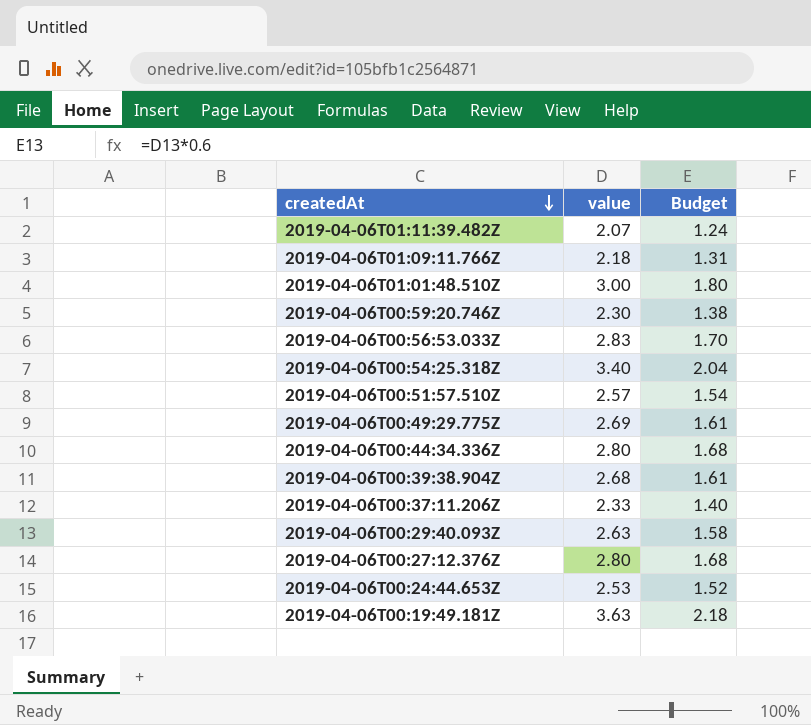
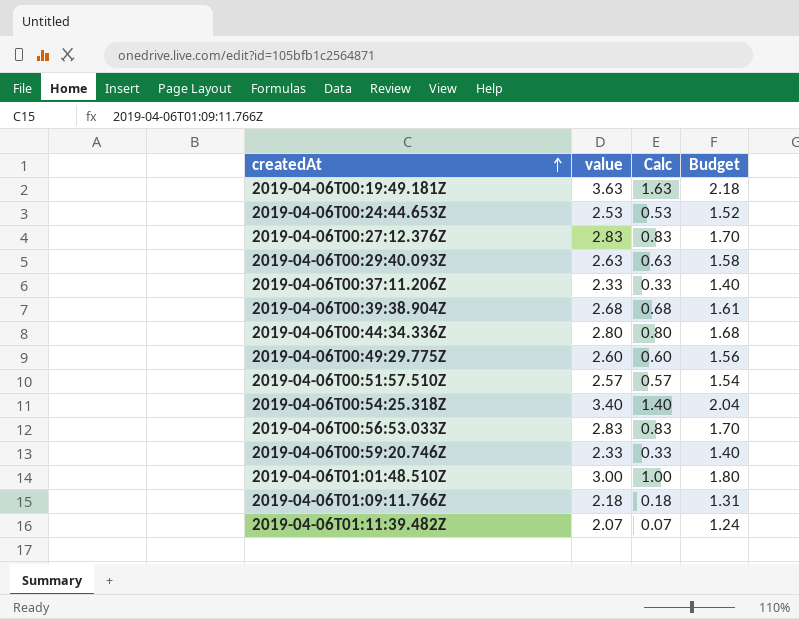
row order: createdAt descending -> createdAt ascending
column Calc | formula: none -> [value] - 2
2019-04-06T00:27:12.376Z | value: 2.80 -> 2.83
2019-04-06T00:27:12.376Z | Budget: 1.68 -> 1.70
2019-04-06T00:49:29.775Z | value: 2.69 -> 2.60
2019-04-06T00:49:29.775Z | Budget: 1.61 -> 1.56
2019-04-06T00:59:20.746Z | value: 2.30 -> 2.33
2019-04-06T00:59:20.746Z | Budget: 1.38 -> 1.40

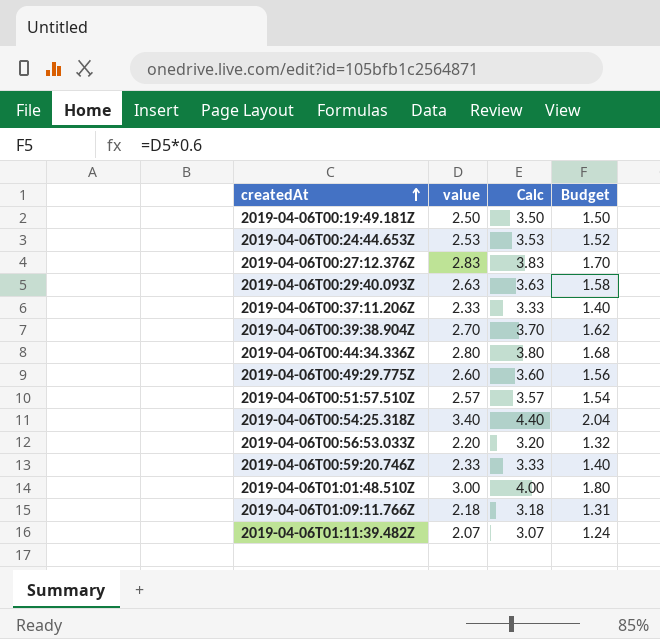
column Calc | formula: [value] - 2 -> [value] + 1
2019-04-06T00:19:49.181Z | value: 3.63 -> 2.50
2019-04-06T00:19:49.181Z | Budget: 2.18 -> 1.50
2019-04-06T00:39:38.904Z | value: 2.68 -> 2.70
2019-04-06T00:39:38.904Z | Budget: 1.61 -> 1.62
2019-04-06T00:56:53.033Z | value: 2.83 -> 2.20
2019-04-06T00:56:53.033Z | Budget: 1.70 -> 1.32

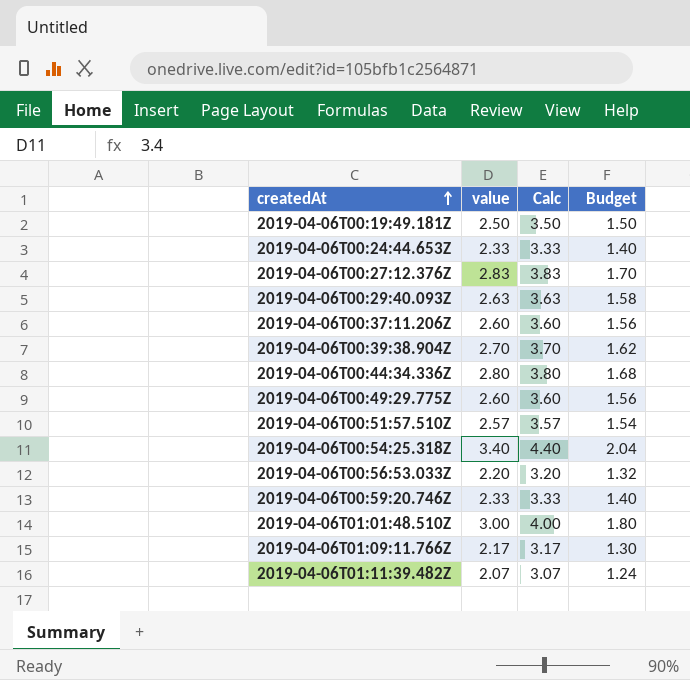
2019-04-06T00:24:44.653Z | value: 2.53 -> 2.33
2019-04-06T00:24:44.653Z | Calc: 3.53 -> 3.33
2019-04-06T00:24:44.653Z | Budget: 1.52 -> 1.40
2019-04-06T00:37:11.206Z | value: 2.33 -> 2.60
2019-04-06T00:37:11.206Z | Calc: 3.33 -> 3.60
2019-04-06T00:37:11.206Z | Budget: 1.40 -> 1.56
2019-04-06T01:09:11.766Z | value: 2.18 -> 2.17
2019-04-06T01:09:11.766Z | Calc: 3.18 -> 3.17
2019-04-06T01:09:11.766Z | Budget: 1.31 -> 1.30

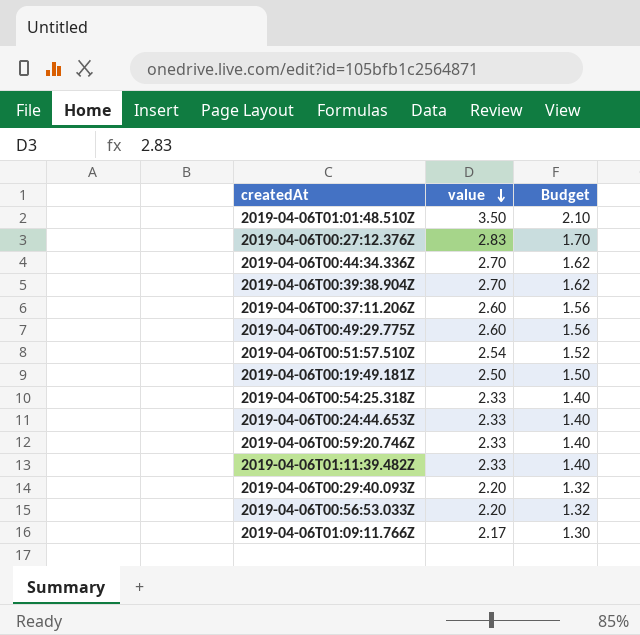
row order: createdAt ascending -> value descending
column Calc | formula: [value] + 1 -> none
2019-04-06T01:01:48.510Z | value: 3.00 -> 3.50
2019-04-06T01:01:48.510Z | Budget: 1.80 -> 2.10
2019-04-06T00:44:34.336Z | value: 2.80 -> 2.70
2019-04-06T00:44:34.336Z | Budget: 1.68 -> 1.62
2019-04-06T00:51:57.510Z | value: 2.57 -> 2.54
2019-04-06T00:51:57.510Z | Budget: 1.54 -> 1.52
2019-04-06T00:54:25.318Z | value: 3.40 -> 2.33
2019-04-06T00:54:25.318Z | Budget: 2.04 -> 1.40
2019-04-06T01:11:39.482Z | value: 2.07 -> 2.33
2019-04-06T01:11:39.482Z | Budget: 1.24 -> 1.40
2019-04-06T00:29:40.093Z | value: 2.63 -> 2.20
2019-04-06T00:29:40.093Z | Budget: 1.58 -> 1.32

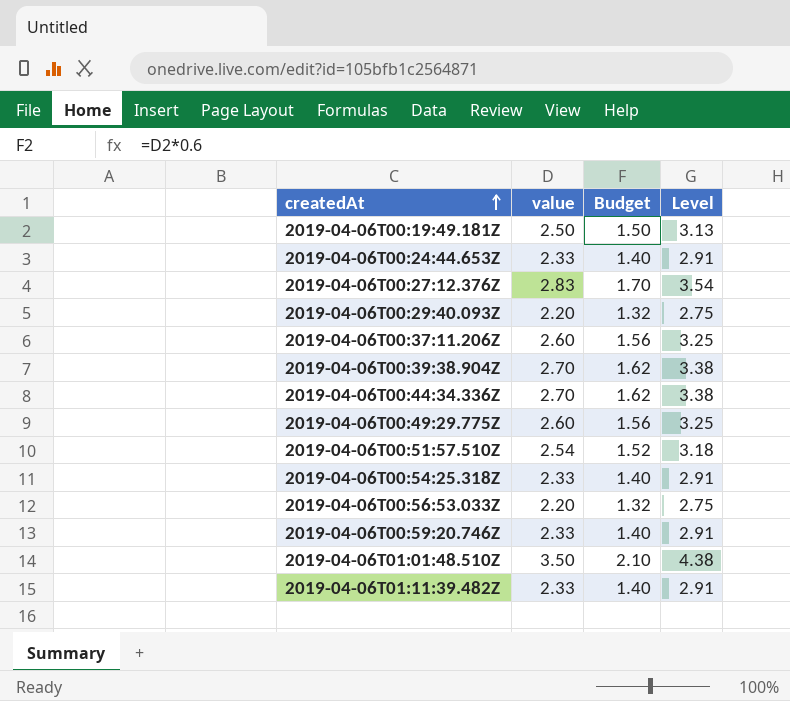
row order: value descending -> createdAt ascending
column Level | formula: none -> [value] * 1.25
row 2019-04-06T01:09:11.766Z: 2.17 | 1.30 -> none

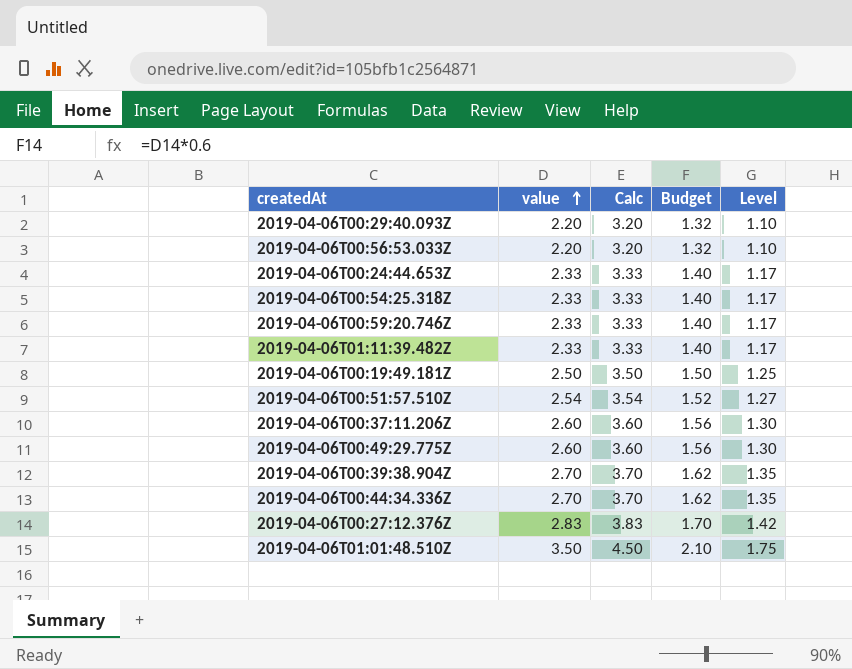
row order: createdAt ascending -> value ascending
column Calc | formula: none -> [value] + 1
column Level | formula: [value] * 1.25 -> [value] * 0.5

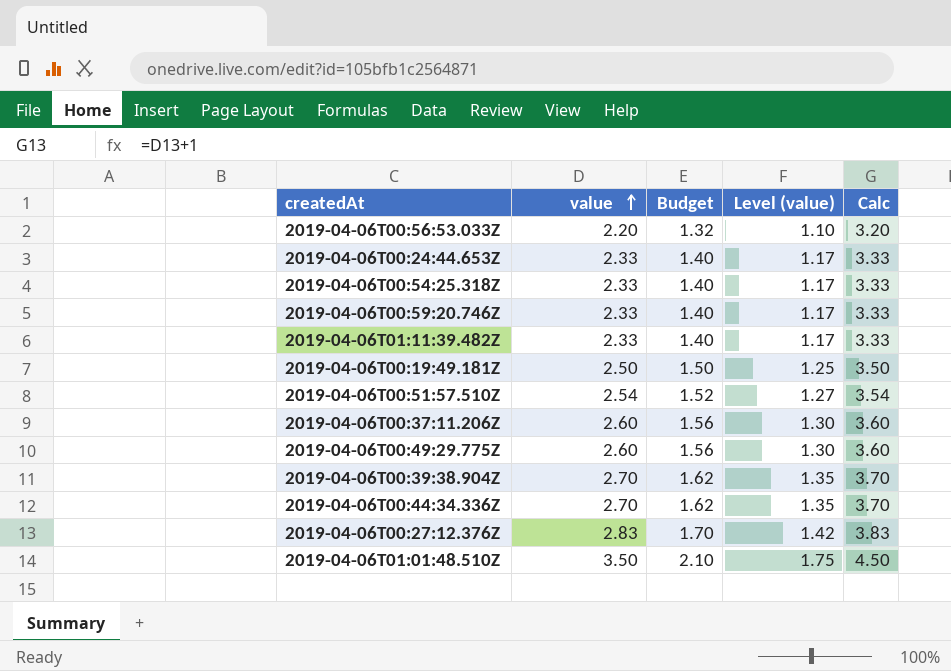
column name: Level -> Level (value)
column Calc | position: 3 -> 5
row 2019-04-06T00:29:40.093Z: 2.20 | 3.20 | 1.32 | 1.10 -> none

